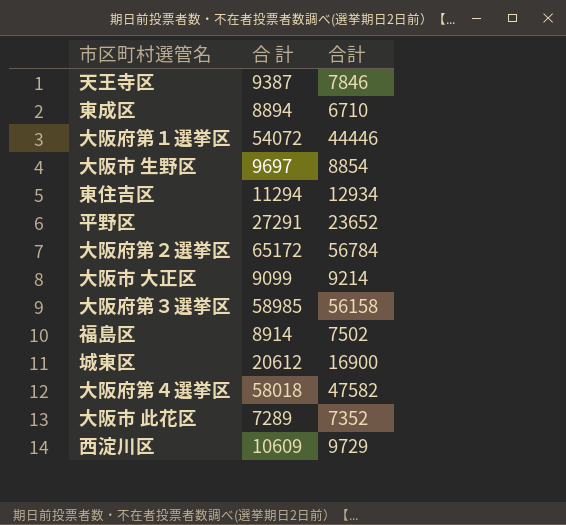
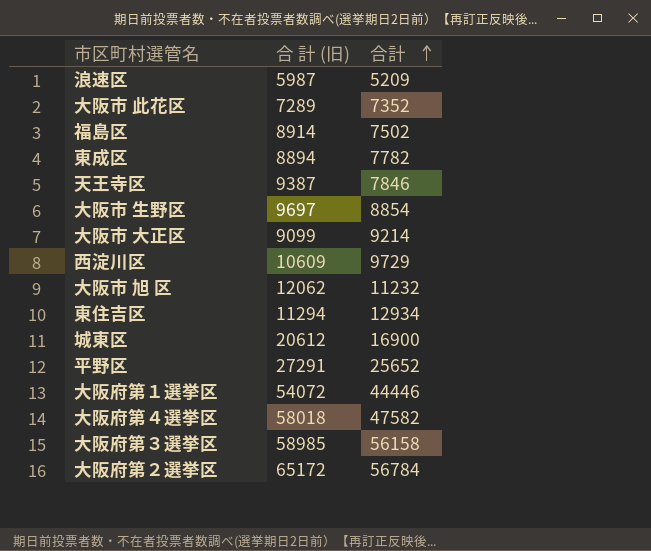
row order: none -> 合計 ascending
column name: 合 計 -> 合 計 (旧)
row 浪速区: none -> 5987 | 5209
東成区 | 合計: 6710 -> 7782
row 大阪市 旭 区: none -> 12062 | 11232
平野区 | 合計: 23652 -> 25652

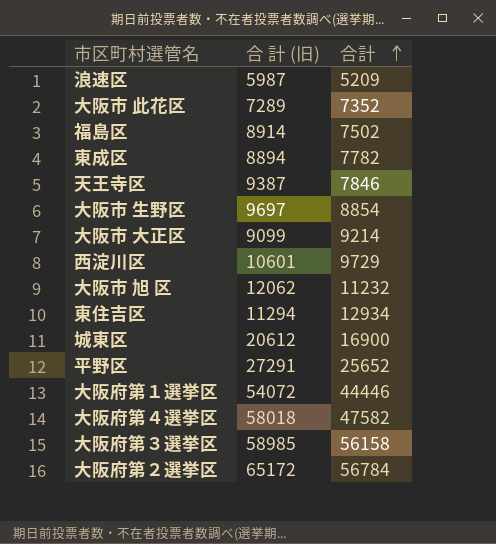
西淀川区 | 合 計 (旧): 10609 -> 10601

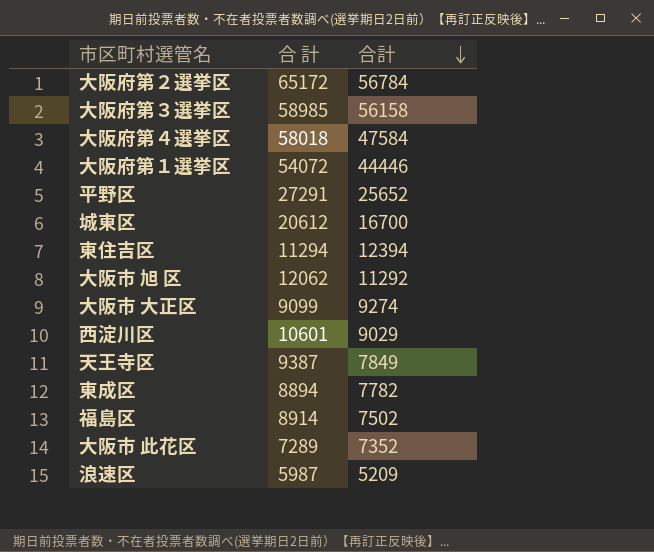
row order: 合計 ascending -> 合計 descending
column name: 合 計 (旧) -> 合 計
row 大阪市 生野区: 9697 | 8854 -> none
大阪府第４選挙区 | 合計: 47582 -> 47584
城東区 | 合計: 16900 -> 16700
東住吉区 | 合計: 12934 -> 12394
大阪市 旭 区 | 合計: 11232 -> 11292
大阪市 大正区 | 合計: 9214 -> 9274
西淀川区 | 合計: 9729 -> 9029
天王寺区 | 合計: 7846 -> 7849

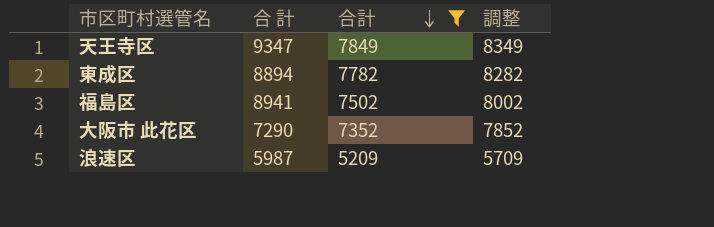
filter: none -> 合計 <= 7849
column 調整 | formula: none -> [合計] + 500
天王寺区 | 合 計: 9387 -> 9347
福島区 | 合 計: 8914 -> 8941
大阪市 此花区 | 合 計: 7289 -> 7290

